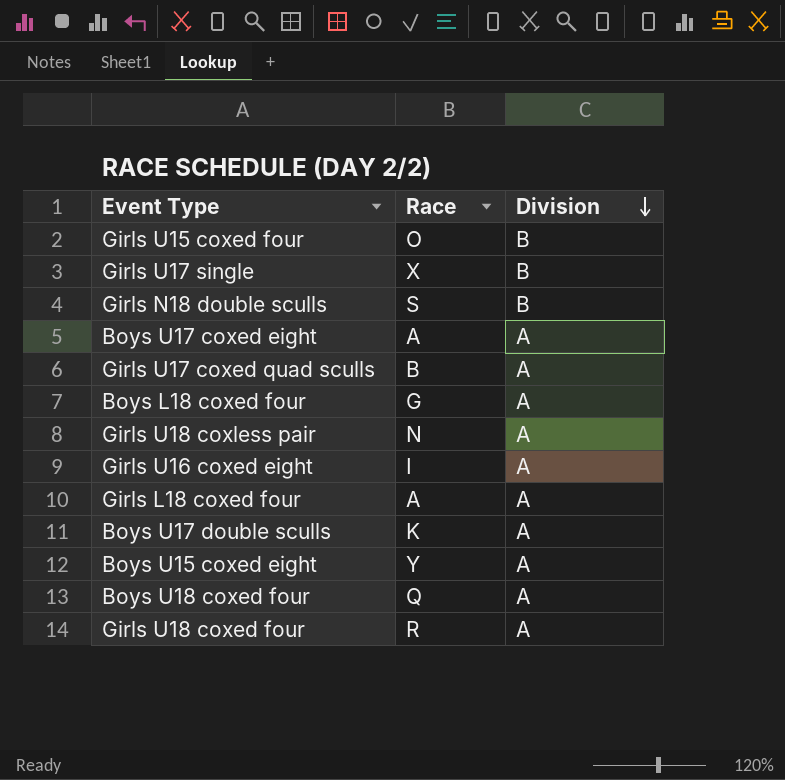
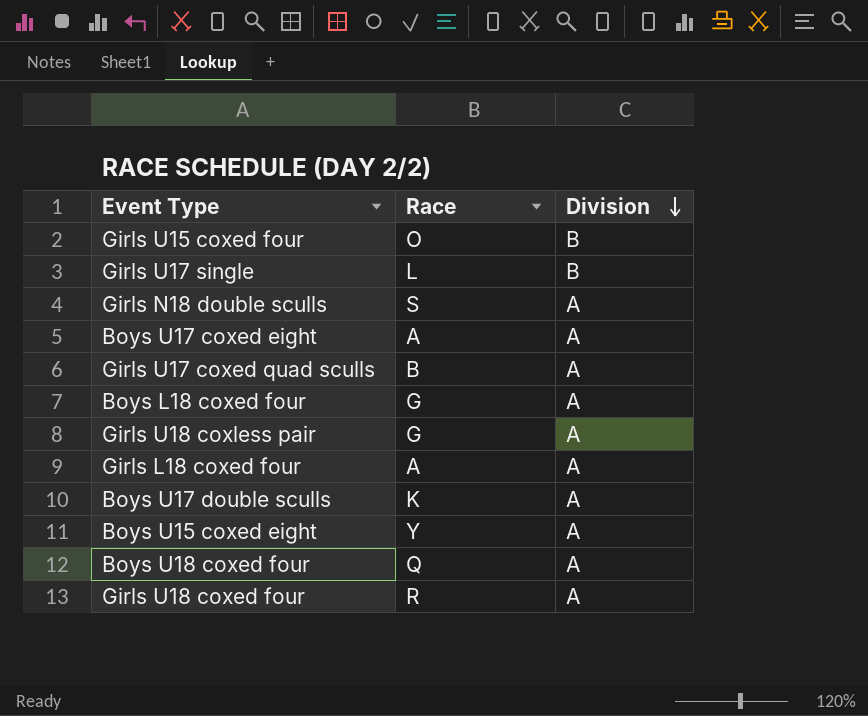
row Girls U16 coxed eight: I | A -> none
Girls U17 single | Race: X -> L
Girls N18 double sculls | Division: B -> A
Girls U18 coxless pair | Race: N -> G

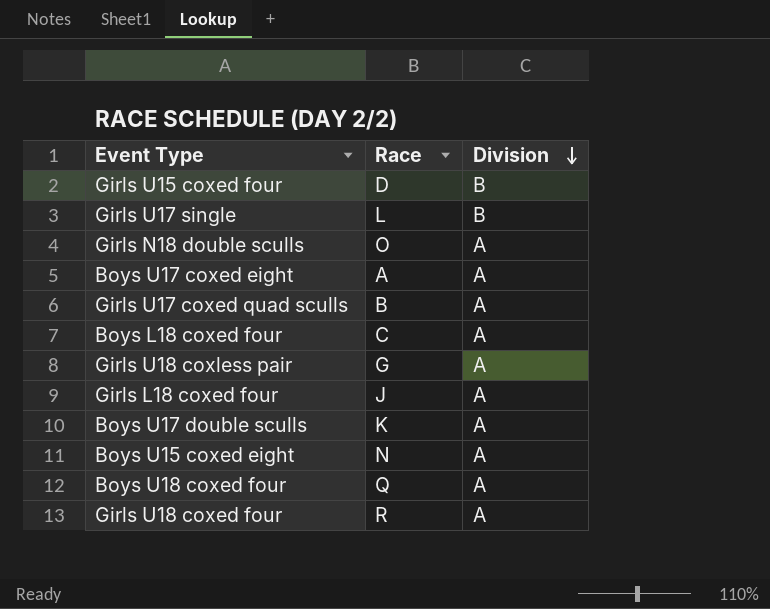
Girls U15 coxed four | Race: O -> D
Girls N18 double sculls | Race: S -> O
Boys L18 coxed four | Race: G -> C
Girls L18 coxed four | Race: A -> J
Boys U15 coxed eight | Race: Y -> N

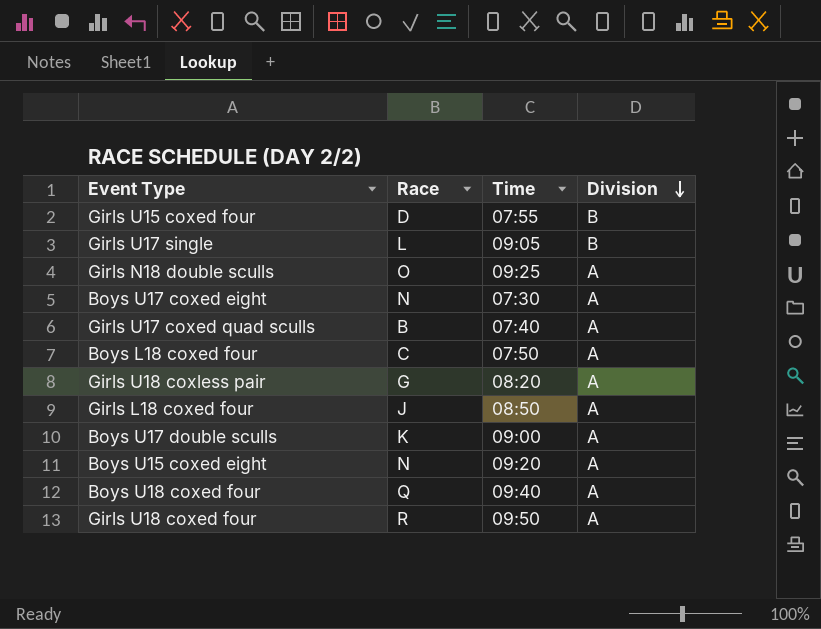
column Time | position: none -> 3
Boys U17 coxed eight | Race: A -> N

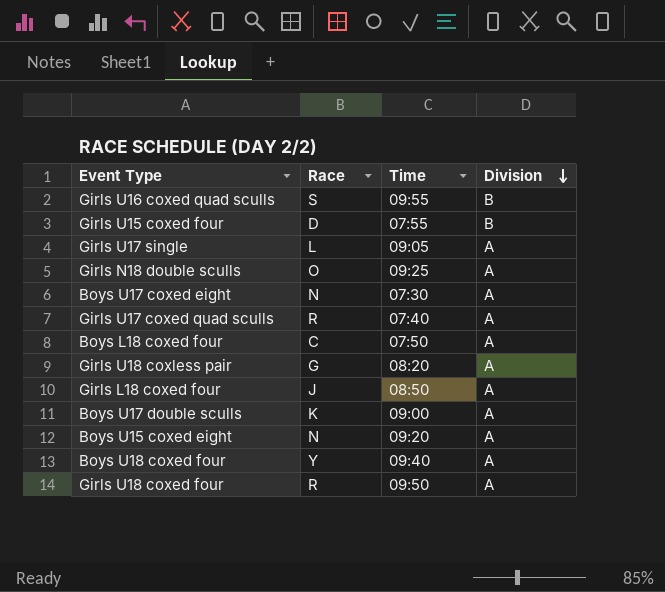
row Girls U16 coxed quad sculls: none -> S | 09:55 | B
Girls U17 single | Division: B -> A
Girls U17 coxed quad sculls | Race: B -> R
Boys U18 coxed four | Race: Q -> Y

